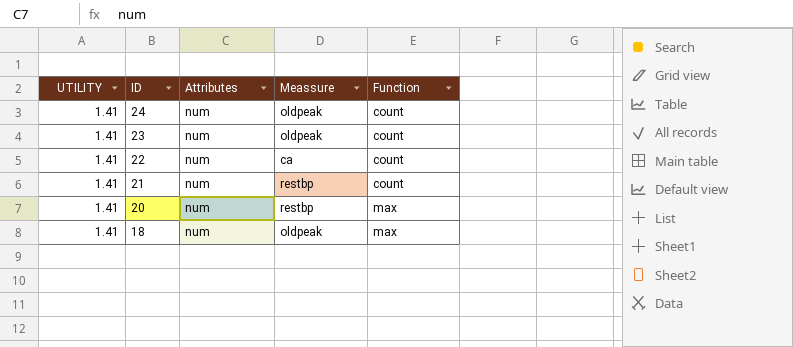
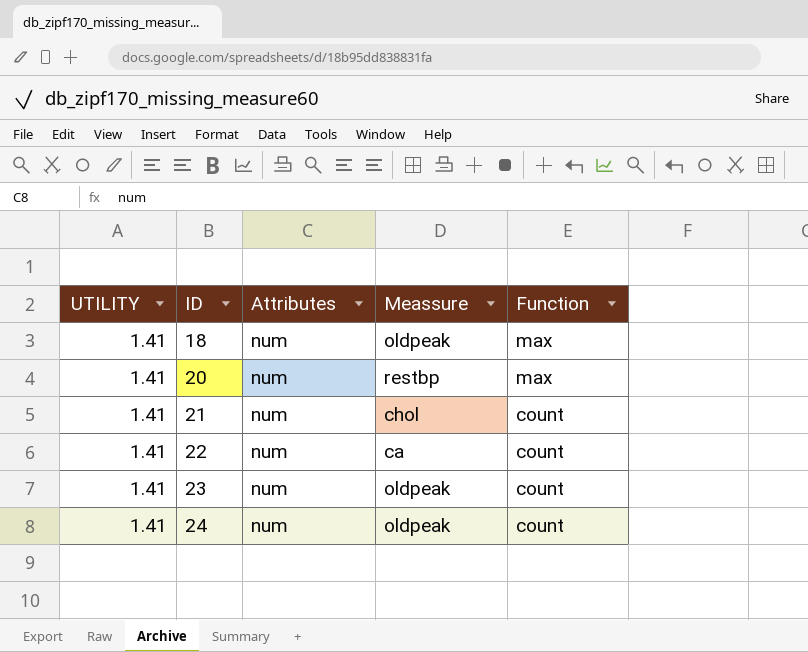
row order: ID descending -> ID ascending
21 | Meassure: restbp -> chol

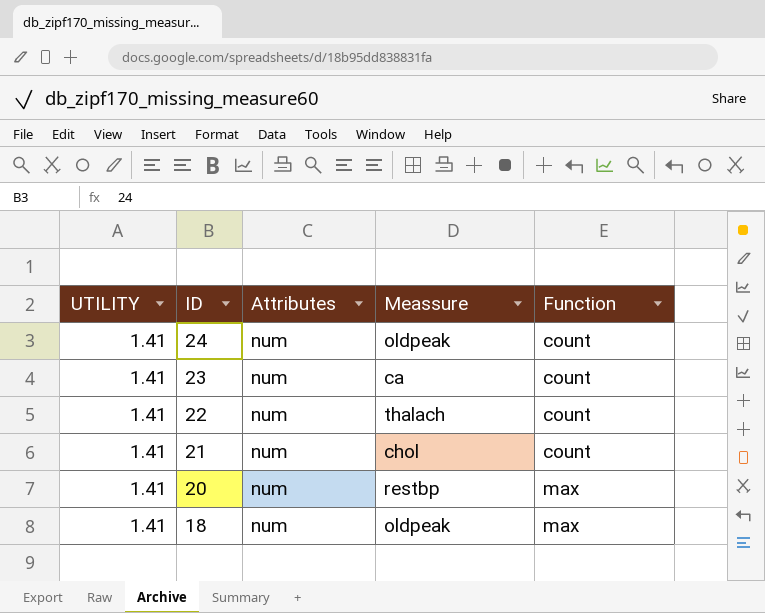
row order: ID ascending -> ID descending
23 | Meassure: oldpeak -> ca
22 | Meassure: ca -> thalach

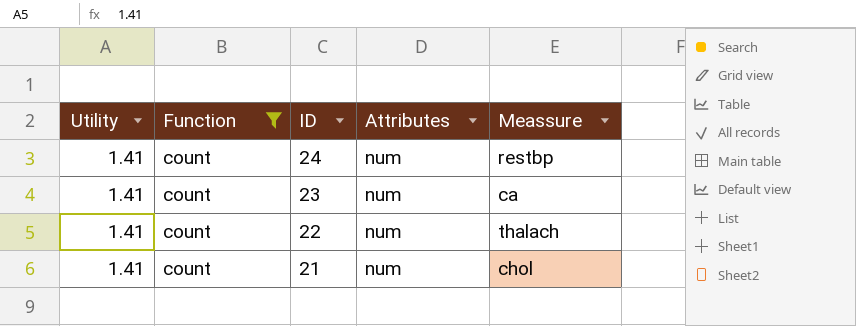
filter: none -> Function = count
column name: UTILITY -> Utility
column Function | position: 5 -> 2
24 | Meassure: oldpeak -> restbp

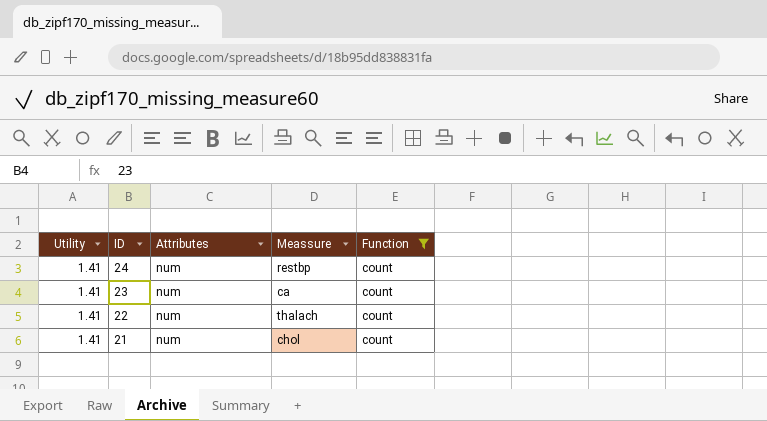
column Function | position: 2 -> 5

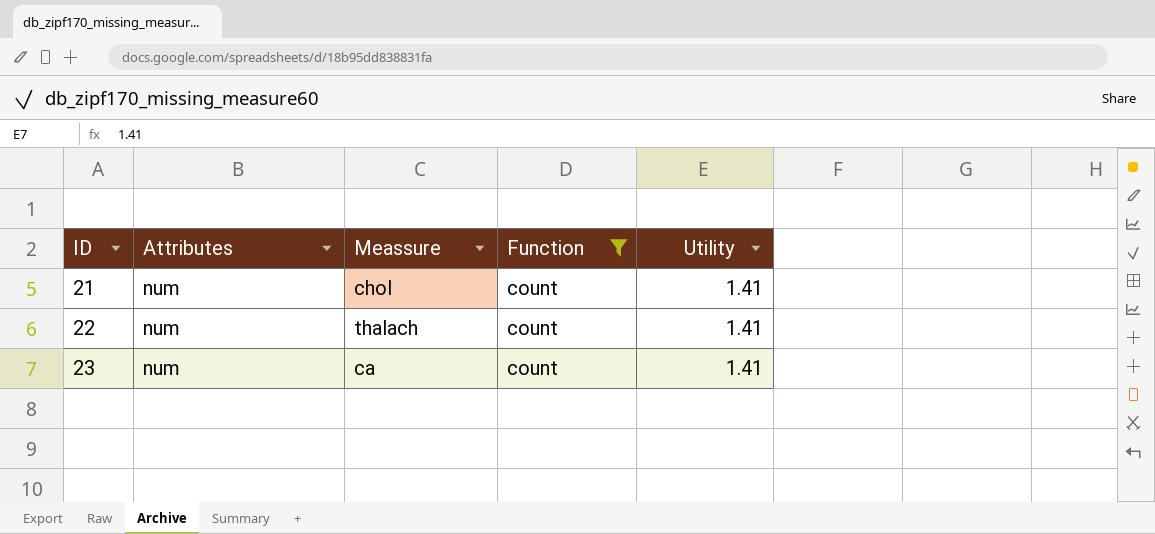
row order: ID descending -> ID ascending
column Utility | position: 1 -> 5
row 24: 1.41 | num | restbp | count -> none

